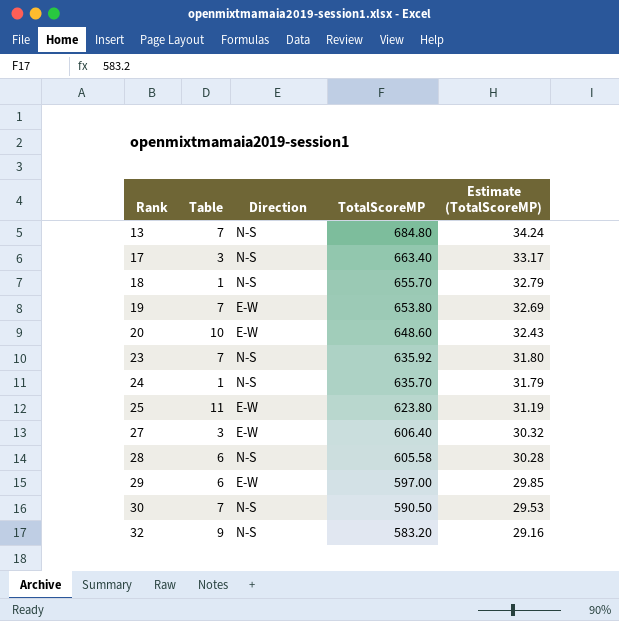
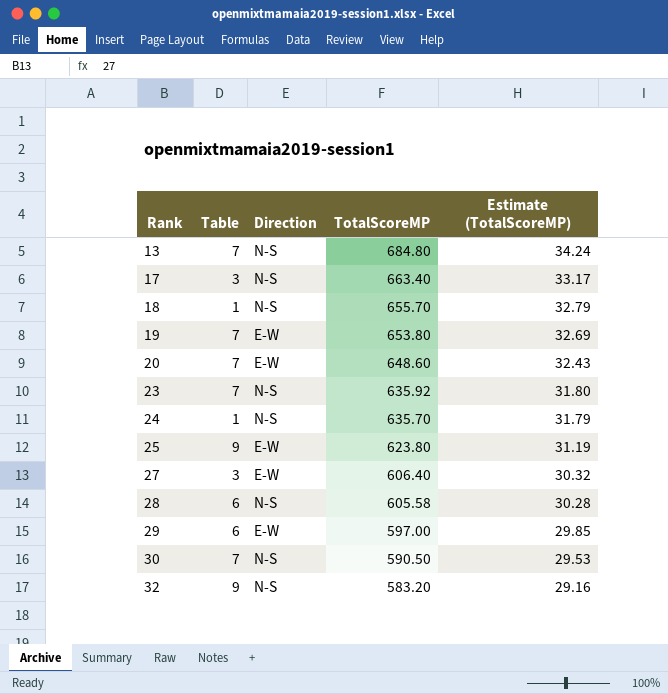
20 | Table: 10 -> 7
25 | Table: 11 -> 9

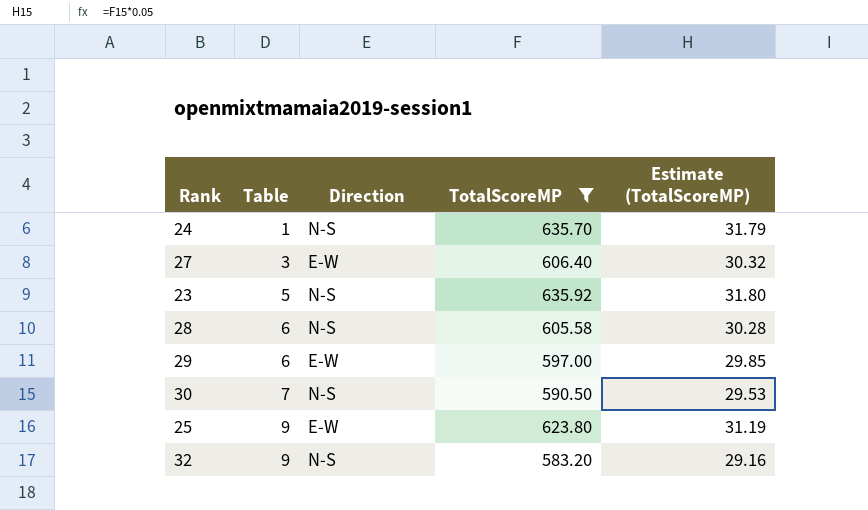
filter: none -> TotalScoreMP <= 635.92
row order: Rank ascending -> Table ascending
23 | Table: 7 -> 5

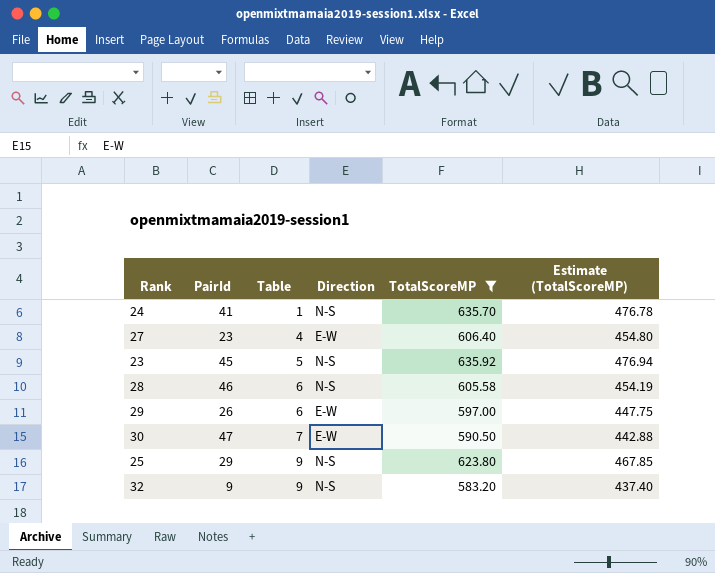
column PairId | position: none -> 2
column Estimate (TotalScoreMP) | formula: [TotalScoreMP] * 0.05 -> [TotalScoreMP] * 0.75
27 | Table: 3 -> 4
30 | Direction: N-S -> E-W
25 | Direction: E-W -> N-S

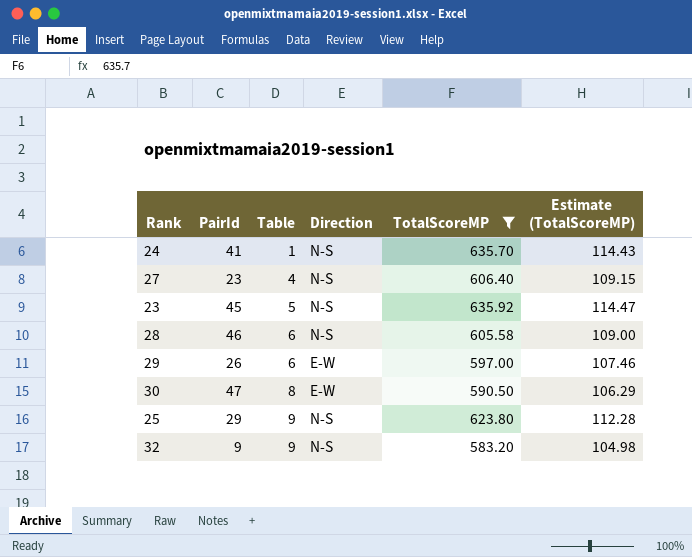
column Estimate (TotalScoreMP) | formula: [TotalScoreMP] * 0.75 -> [TotalScoreMP] * 0.18
27 | Direction: E-W -> N-S
30 | Table: 7 -> 8

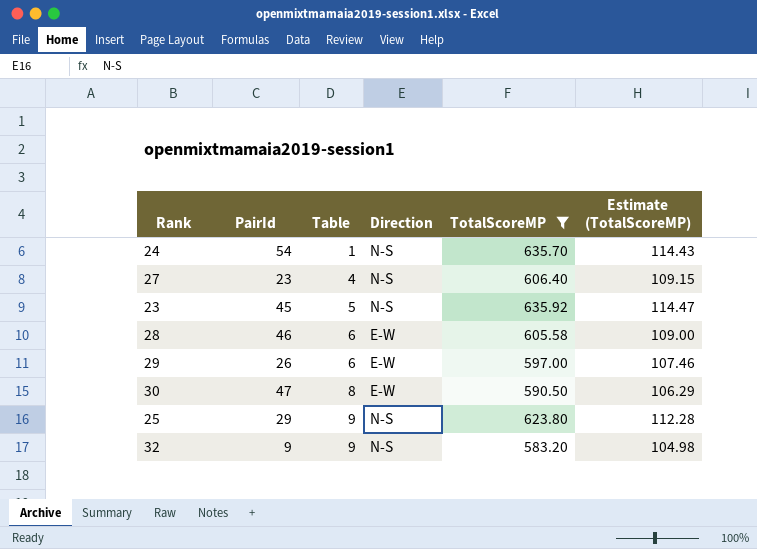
24 | PairId: 41 -> 54
28 | Direction: N-S -> E-W

